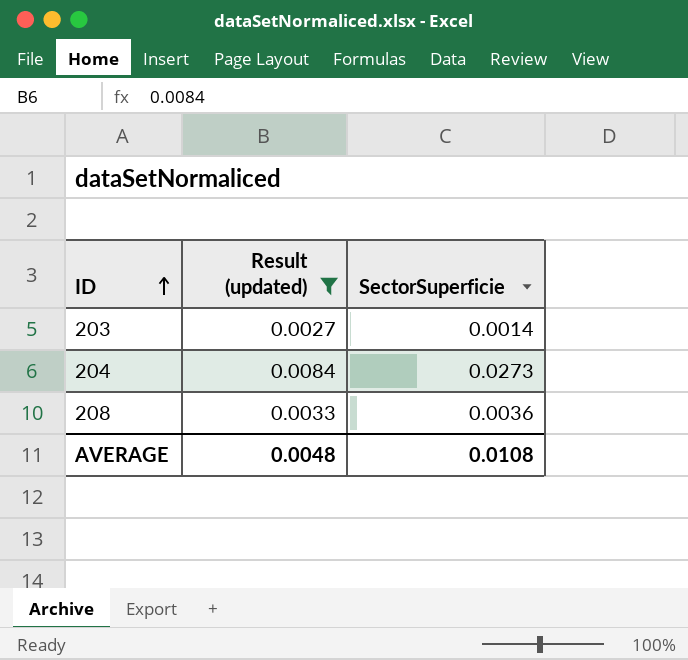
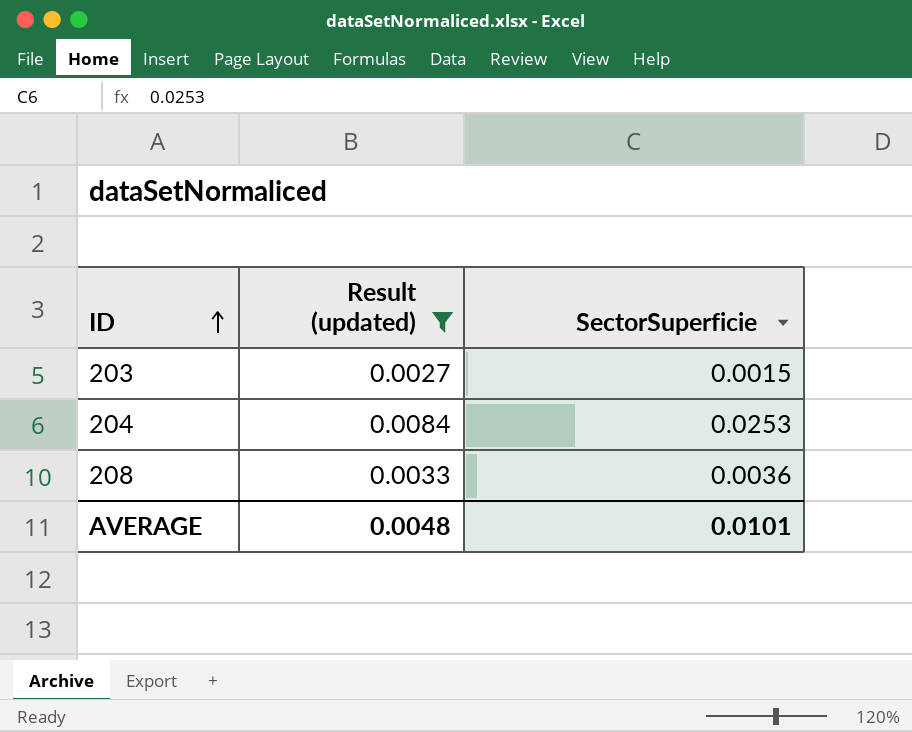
203 | SectorSuperficie: 0.0014 -> 0.0015
204 | SectorSuperficie: 0.0273 -> 0.0253
AVERAGE | SectorSuperficie: 0.0108 -> 0.0101

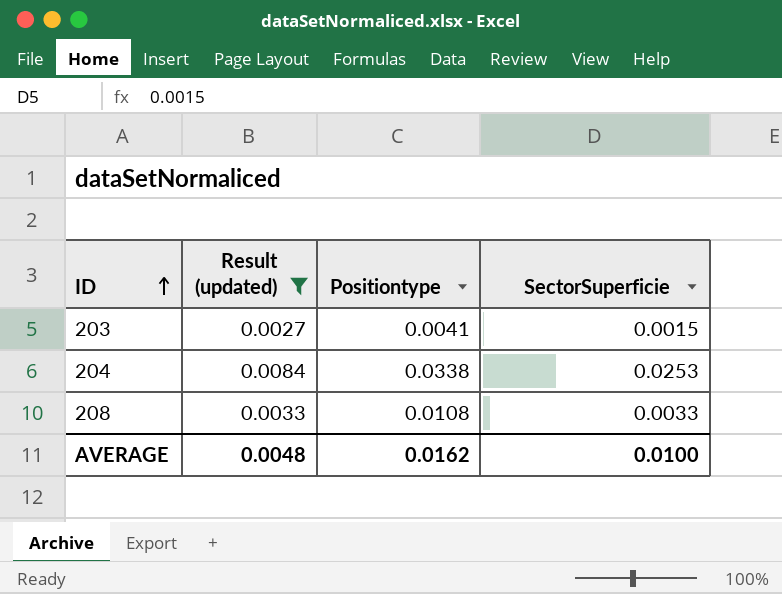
column Positiontype | position: none -> 3
208 | SectorSuperficie: 0.0036 -> 0.0033
AVERAGE | SectorSuperficie: 0.0101 -> 0.0100

